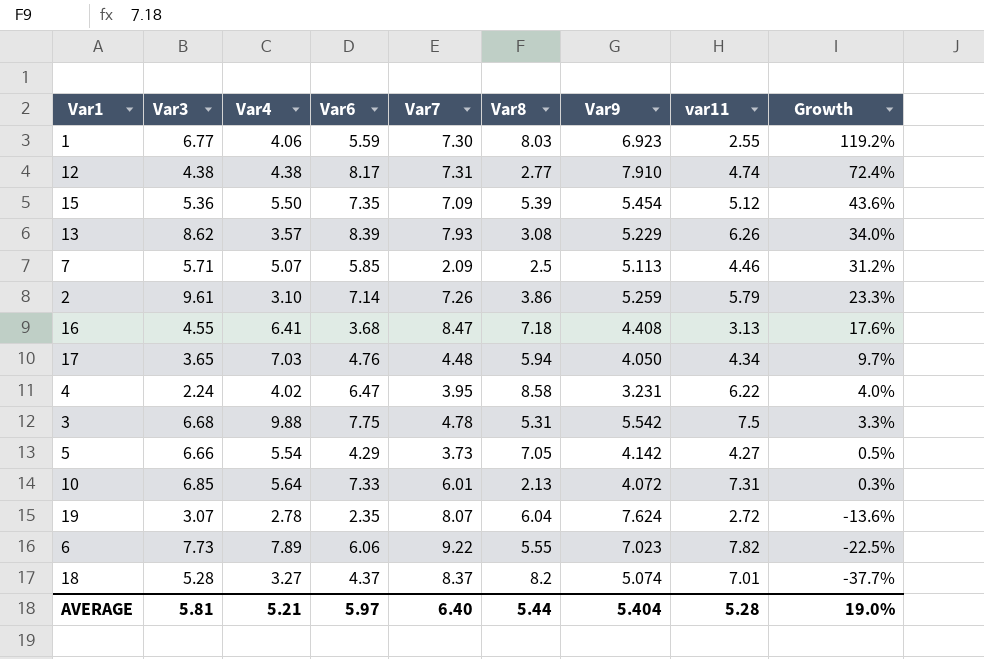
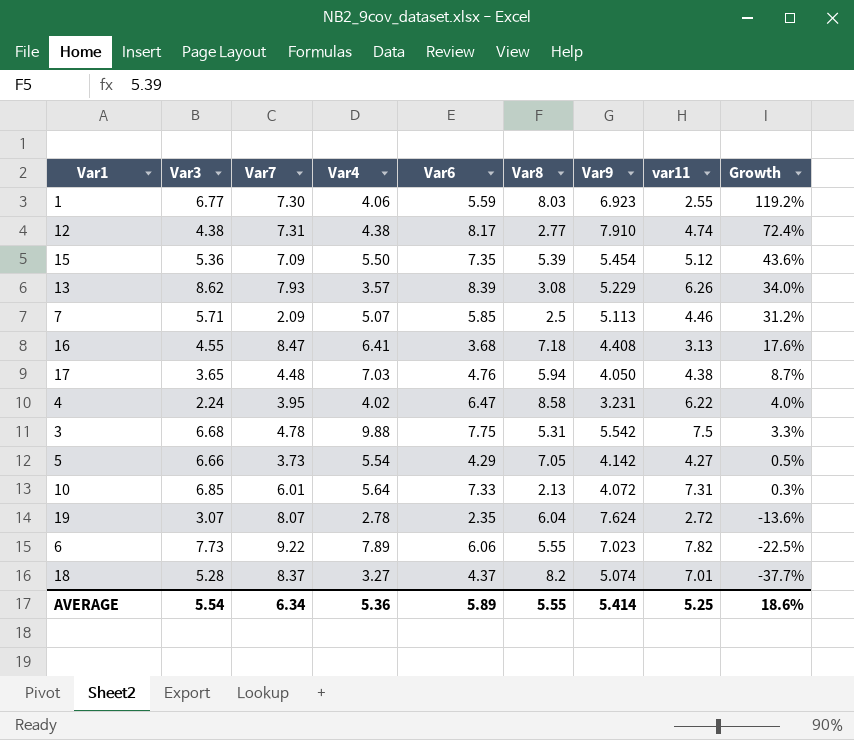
column Var7 | position: 5 -> 3
row 2: 9.61 | 3.10 | 7.14 | 7.26 | 3.86 | 5.259 | 5.79 | 23.3% -> none
17 | var11: 4.34 -> 4.38
17 | Growth: 9.7% -> 8.7%
AVERAGE | Var3: 5.81 -> 5.54
AVERAGE | Var7: 6.40 -> 6.34
AVERAGE | Var4: 5.21 -> 5.36
AVERAGE | Var6: 5.97 -> 5.89
AVERAGE | Var8: 5.44 -> 5.55
AVERAGE | Var9: 5.404 -> 5.414
AVERAGE | var11: 5.28 -> 5.25
AVERAGE | Growth: 19.0% -> 18.6%

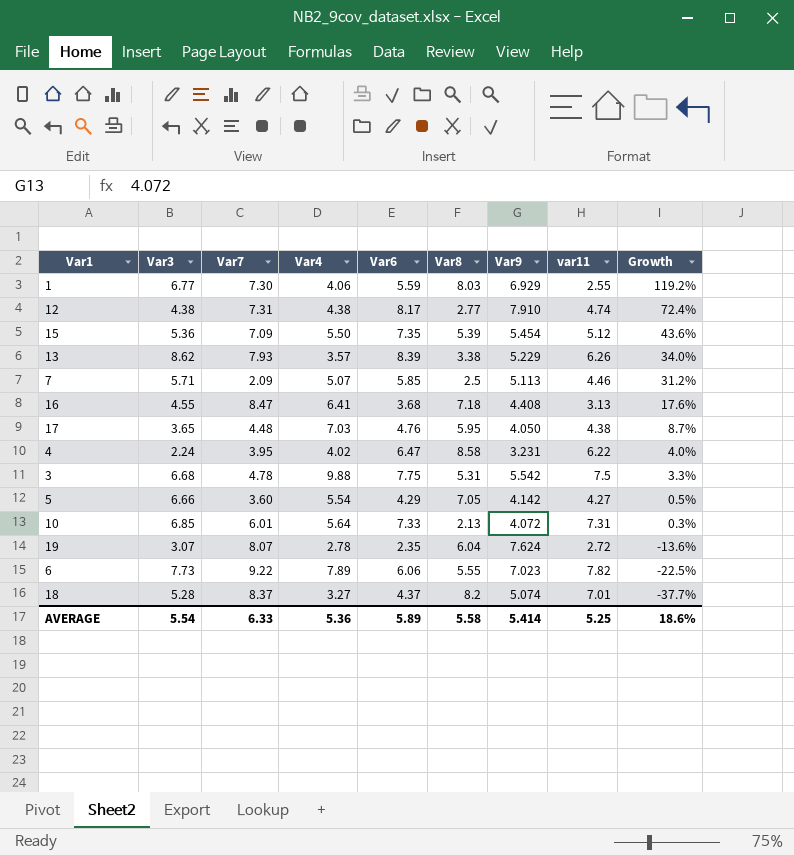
1 | Var9: 6.923 -> 6.929
13 | Var8: 3.08 -> 3.38
17 | Var8: 5.94 -> 5.95
5 | Var7: 3.73 -> 3.60
AVERAGE | Var7: 6.34 -> 6.33
AVERAGE | Var8: 5.55 -> 5.58

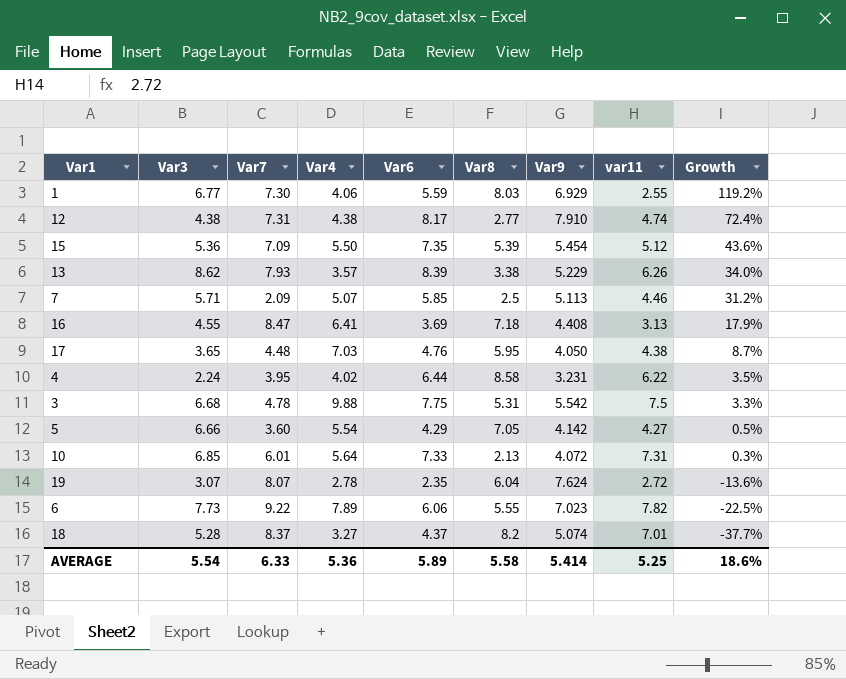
16 | Var6: 3.68 -> 3.69
16 | Growth: 17.6% -> 17.9%
4 | Var6: 6.47 -> 6.44
4 | Growth: 4.0% -> 3.5%

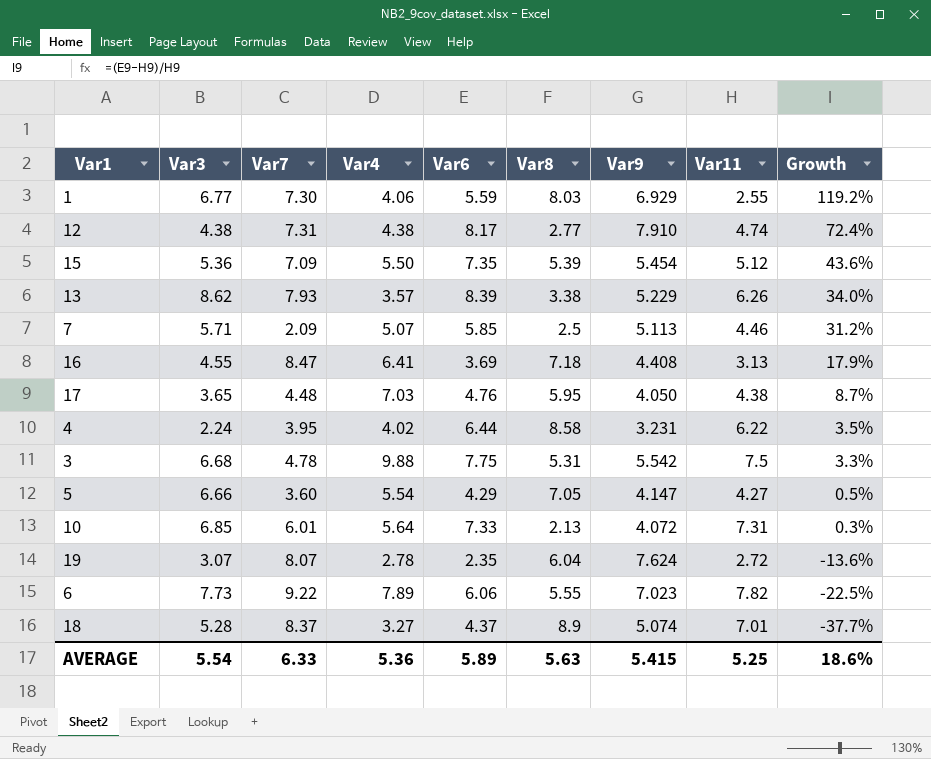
column name: var11 -> Var11
5 | Var9: 4.142 -> 4.147
18 | Var8: 8.2 -> 8.9
AVERAGE | Var8: 5.58 -> 5.63
AVERAGE | Var9: 5.414 -> 5.415

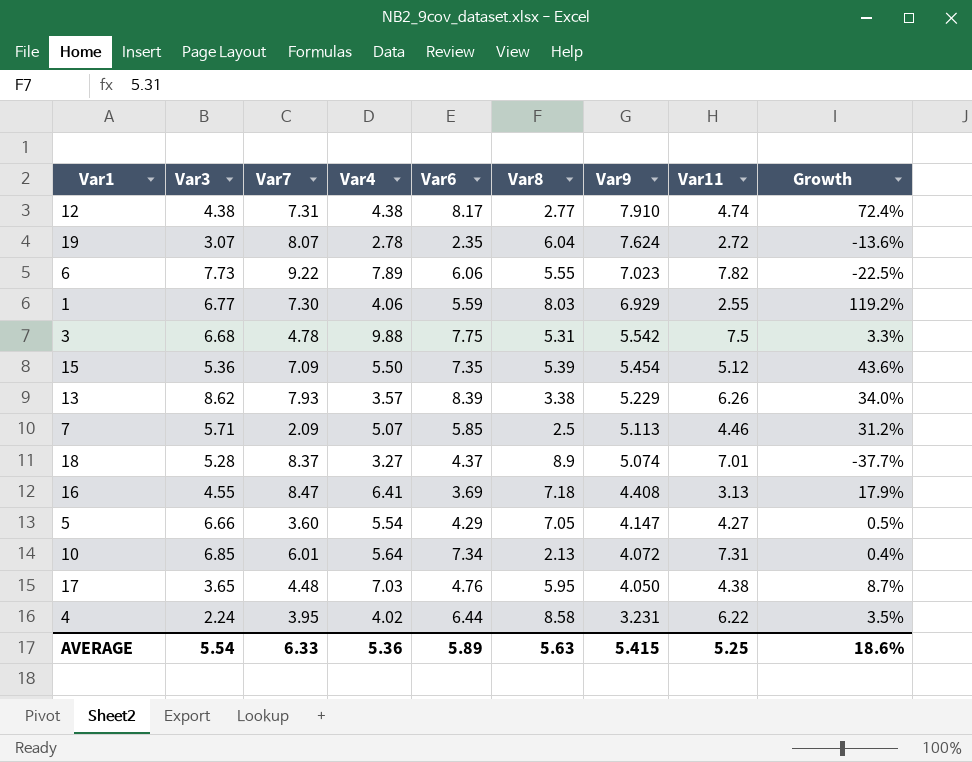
row order: Growth descending -> Var9 descending
10 | Var6: 7.33 -> 7.34
10 | Growth: 0.3% -> 0.4%

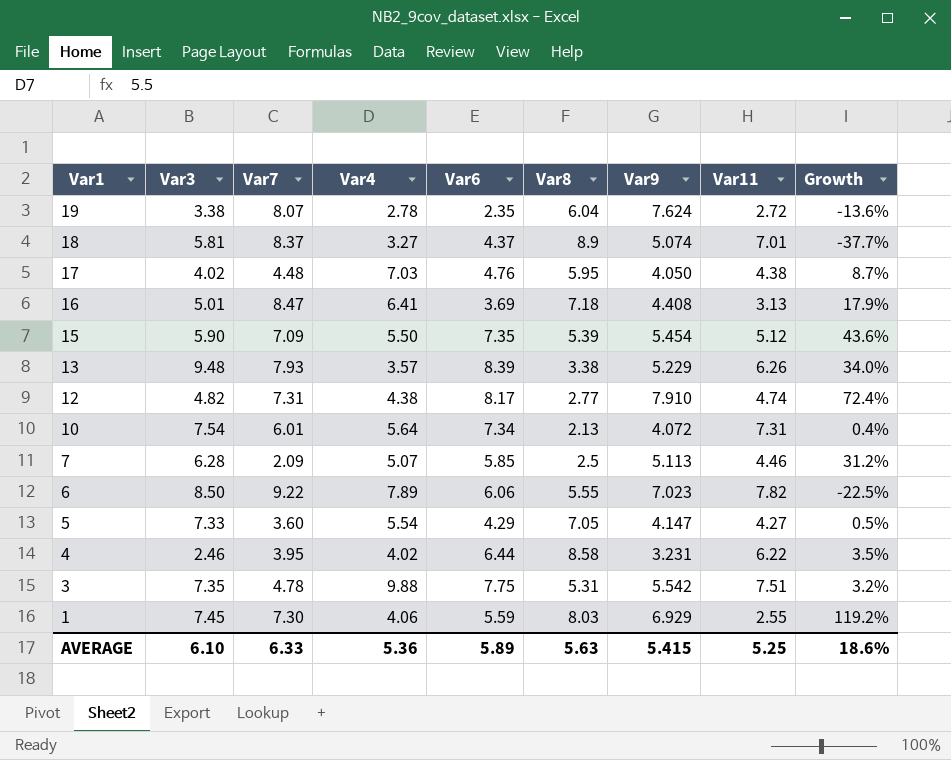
row order: Var9 descending -> Var1 descending
19 | Var3: 3.07 -> 3.38
18 | Var3: 5.28 -> 5.81
17 | Var3: 3.65 -> 4.02
16 | Var3: 4.55 -> 5.01
15 | Var3: 5.36 -> 5.90
13 | Var3: 8.62 -> 9.48
12 | Var3: 4.38 -> 4.82
10 | Var3: 6.85 -> 7.54
7 | Var3: 5.71 -> 6.28
6 | Var3: 7.73 -> 8.50
5 | Var3: 6.66 -> 7.33
4 | Var3: 2.24 -> 2.46
3 | Var3: 6.68 -> 7.35
3 | Var11: 7.5 -> 7.51
3 | Growth: 3.3% -> 3.2%
1 | Var3: 6.77 -> 7.45
AVERAGE | Var3: 5.54 -> 6.10

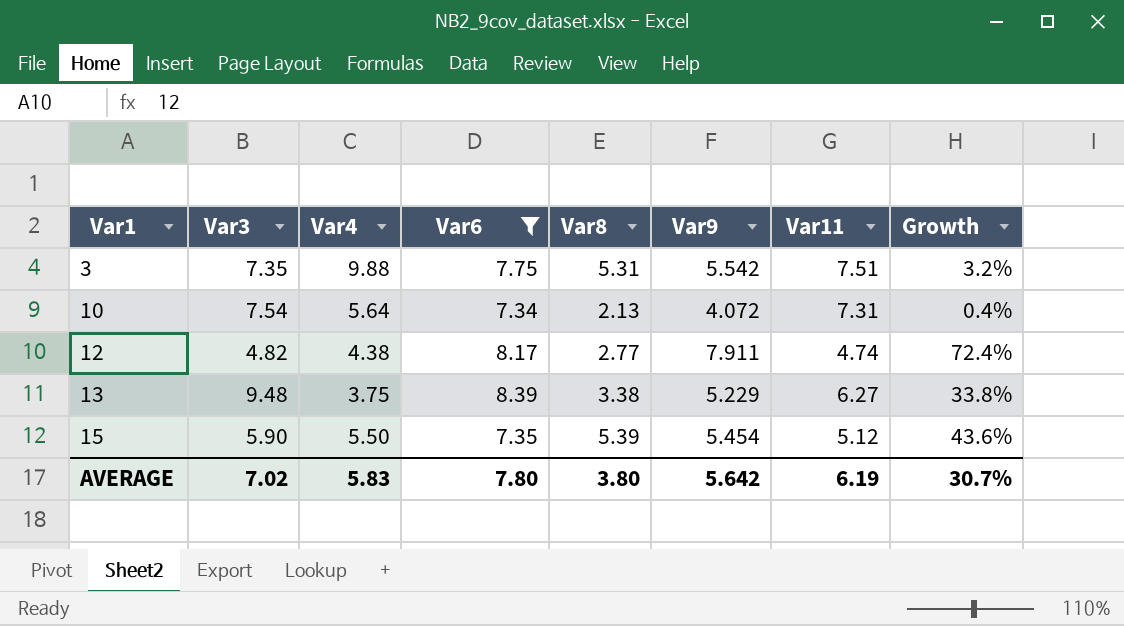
filter: none -> Var6 >= 7.34
row order: Var1 descending -> Var1 ascending
column Var7 | position: 3 -> none
12 | Var9: 7.910 -> 7.911
13 | Var4: 3.57 -> 3.75
13 | Var11: 6.26 -> 6.27
13 | Growth: 34.0% -> 33.8%
AVERAGE | Var3: 6.10 -> 7.02
AVERAGE | Var4: 5.36 -> 5.83
AVERAGE | Var6: 5.89 -> 7.80
AVERAGE | Var8: 5.63 -> 3.80
AVERAGE | Var9: 5.415 -> 5.642
AVERAGE | Var11: 5.25 -> 6.19
AVERAGE | Growth: 18.6% -> 30.7%

